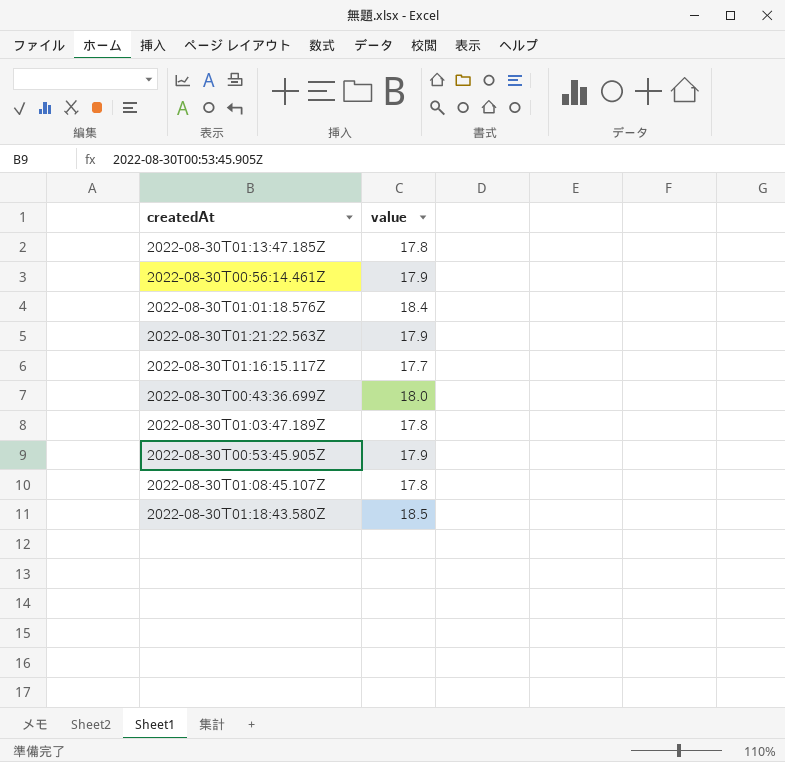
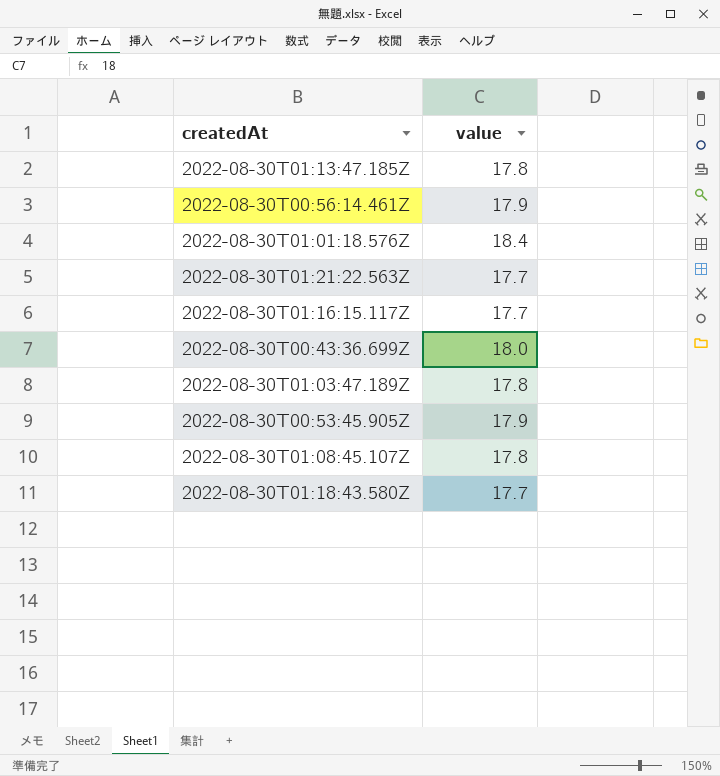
2022-08-30T01:21:22.563Z | value: 17.9 -> 17.7
2022-08-30T01:18:43.580Z | value: 18.5 -> 17.7

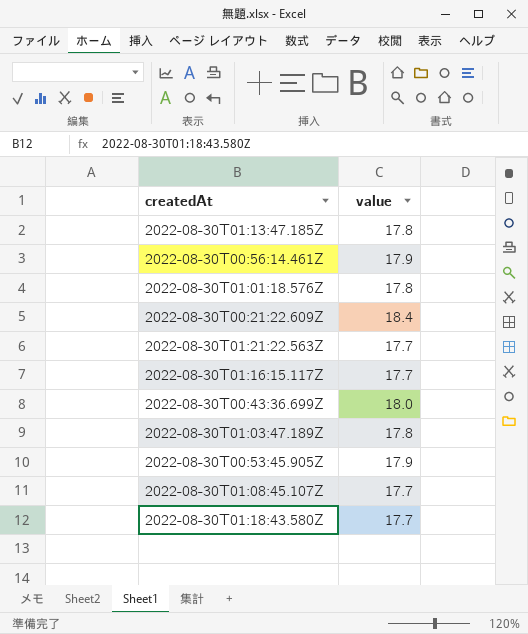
2022-08-30T01:01:18.576Z | value: 18.4 -> 17.8
row 2022-08-30T00:21:22.609Z: none -> 18.4
2022-08-30T01:08:45.107Z | value: 17.8 -> 17.7

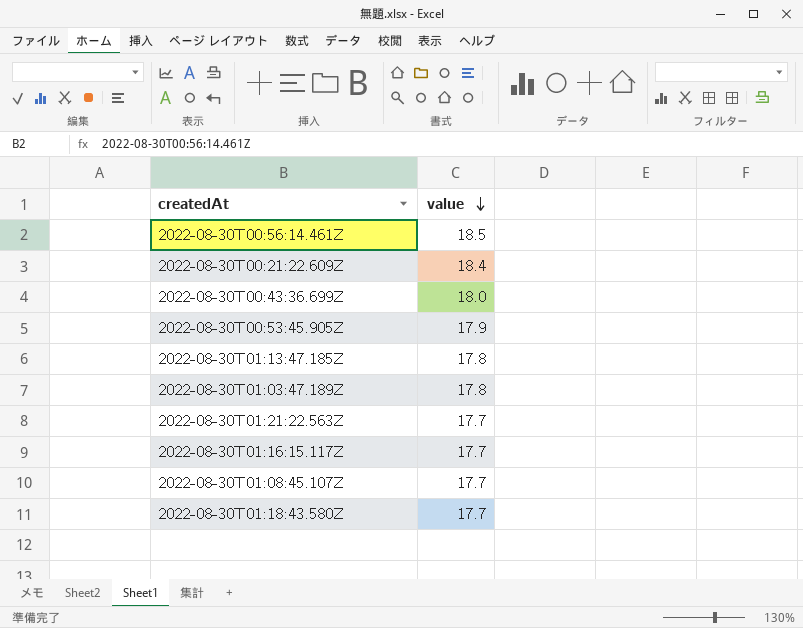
row order: none -> value descending
row 2022-08-30T01:01:18.576Z: 17.8 -> none
2022-08-30T00:56:14.461Z | value: 17.9 -> 18.5

